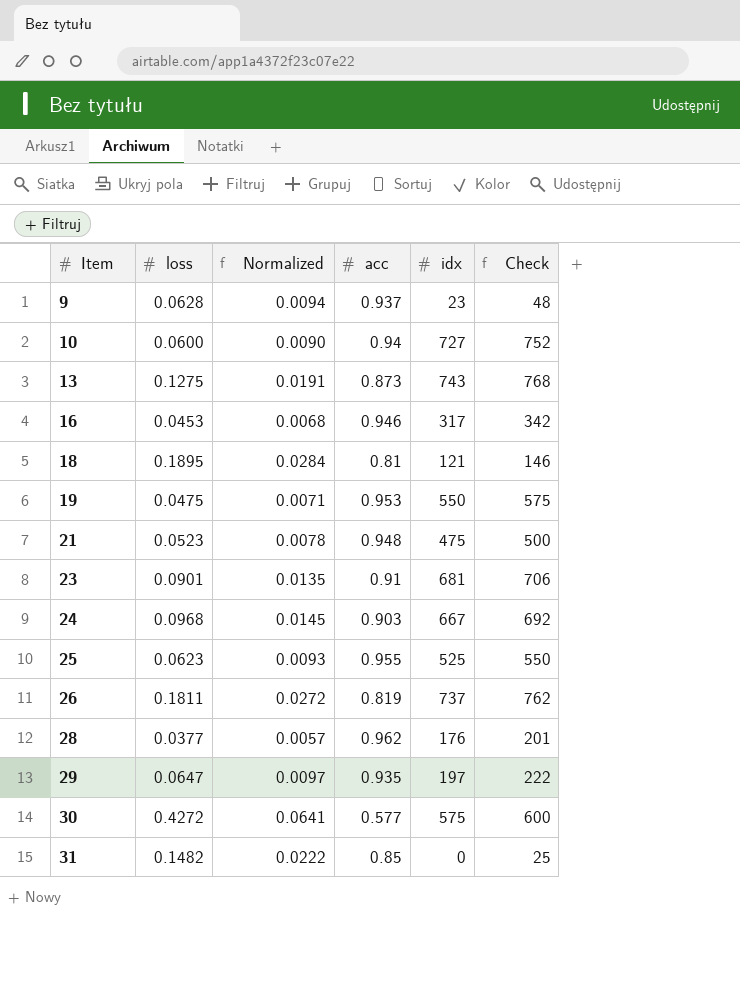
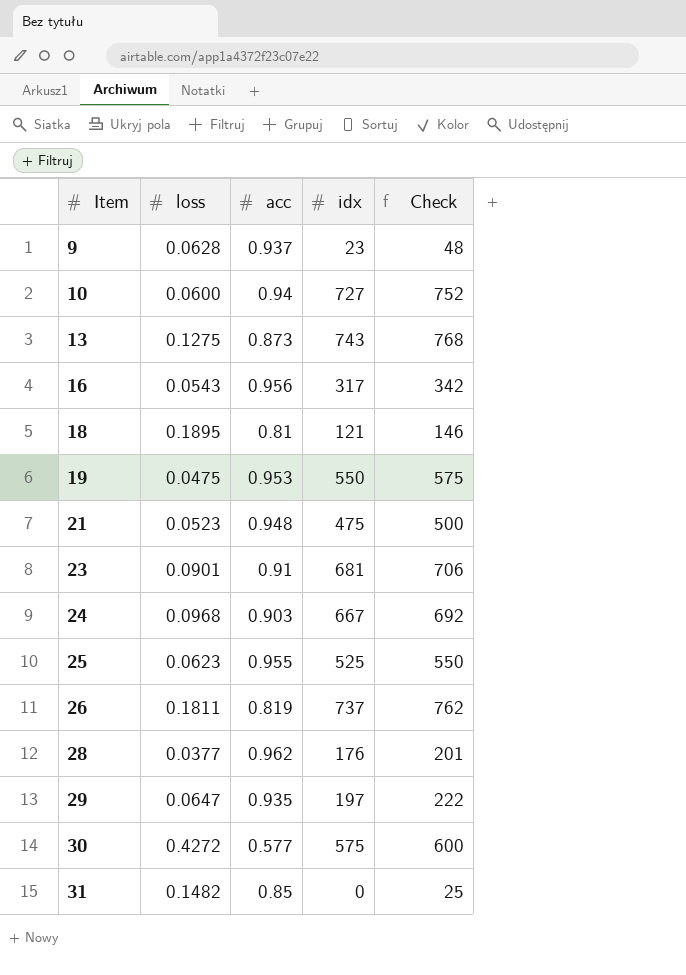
column Normalized | formula: [loss] * 0.15 -> none
16 | loss: 0.0453 -> 0.0543
16 | acc: 0.946 -> 0.956

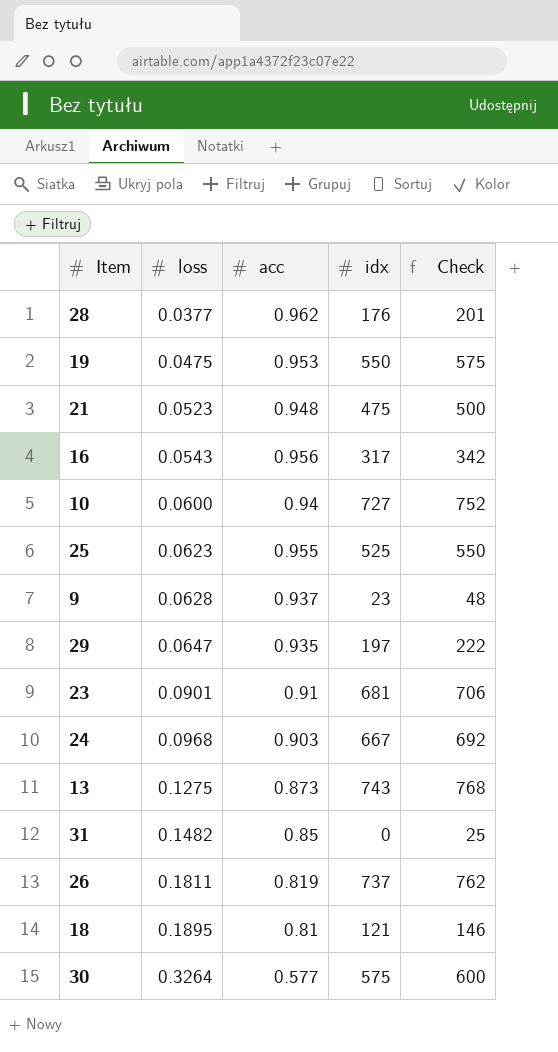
row order: Item ascending -> loss ascending
30 | loss: 0.4272 -> 0.3264

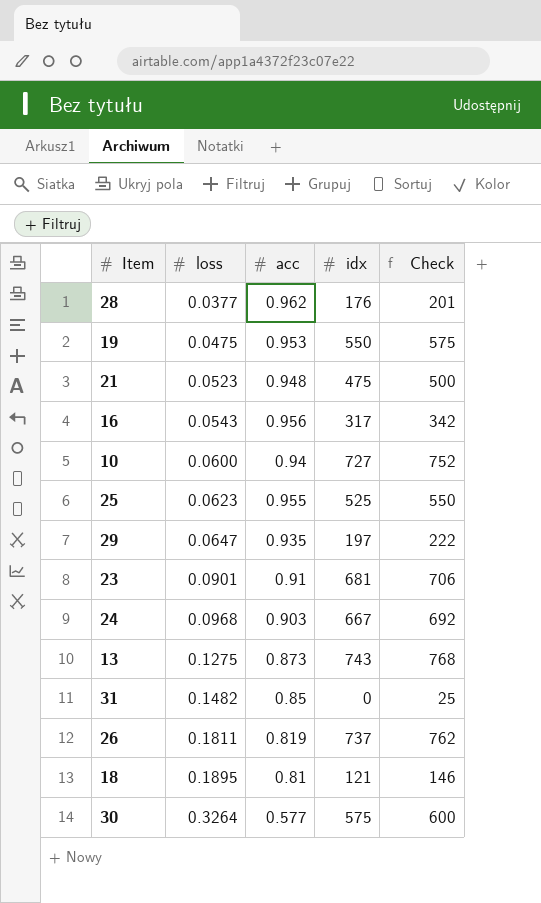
row 9: 0.0628 | 0.937 | 23 | 48 -> none

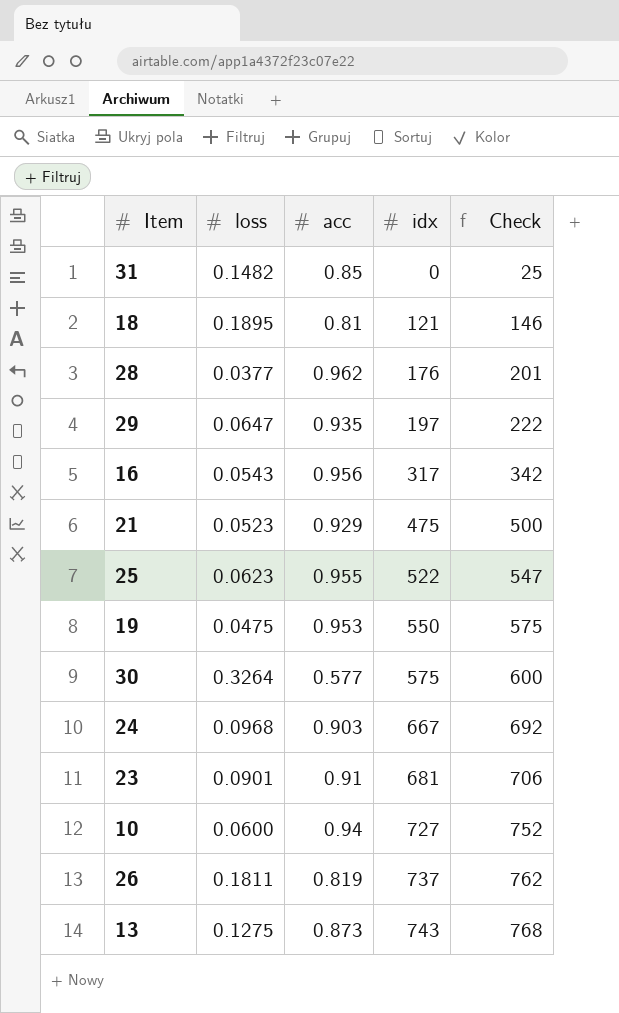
row order: loss ascending -> idx ascending
21 | acc: 0.948 -> 0.929
25 | idx: 525 -> 522
25 | Check: 550 -> 547

